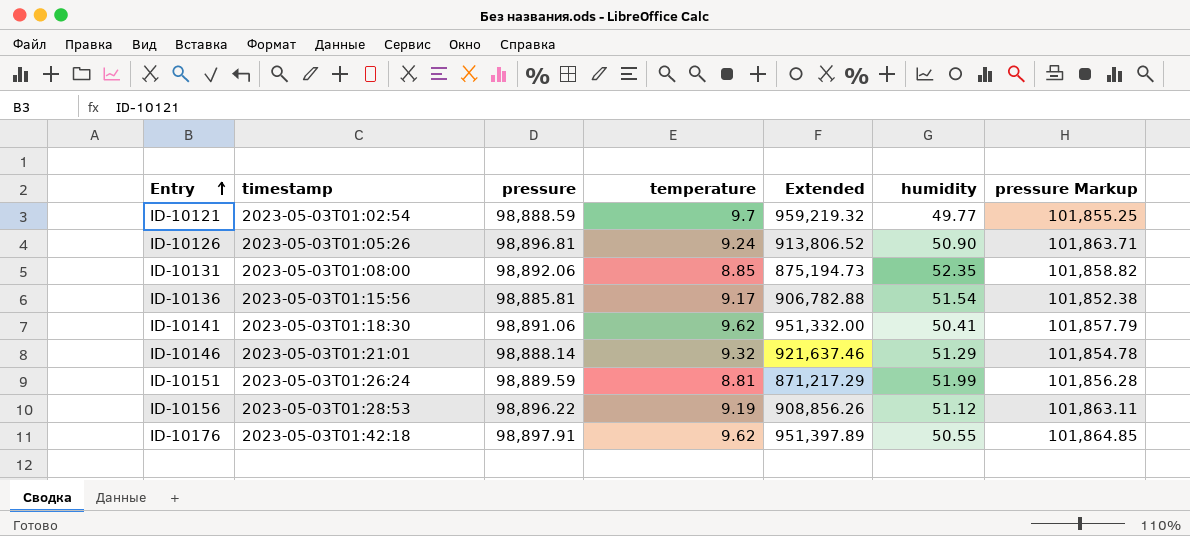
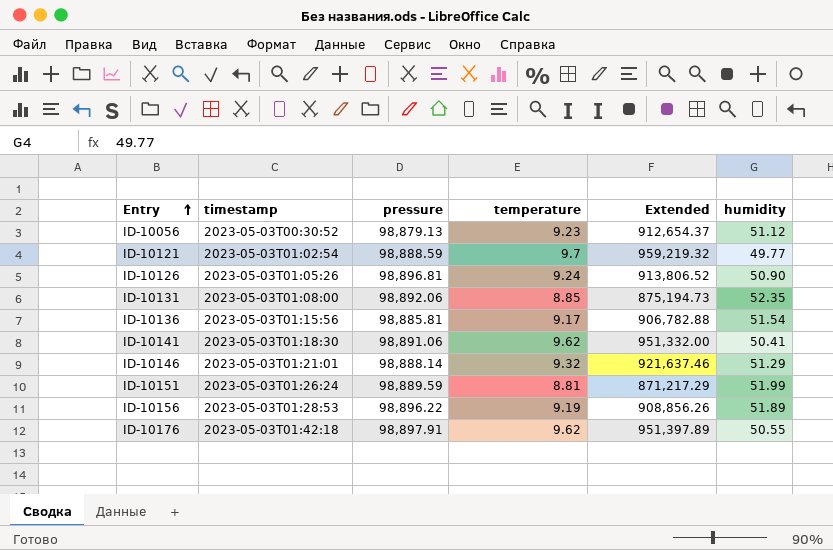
column pressure Markup | formula: [pressure] * 1.03 -> none
row ID-10056: none -> 2023-05-03T00:30:52 | 98,879.13 | 9.23 | 912,654.37 | 51.12
ID-10156 | humidity: 51.12 -> 51.89

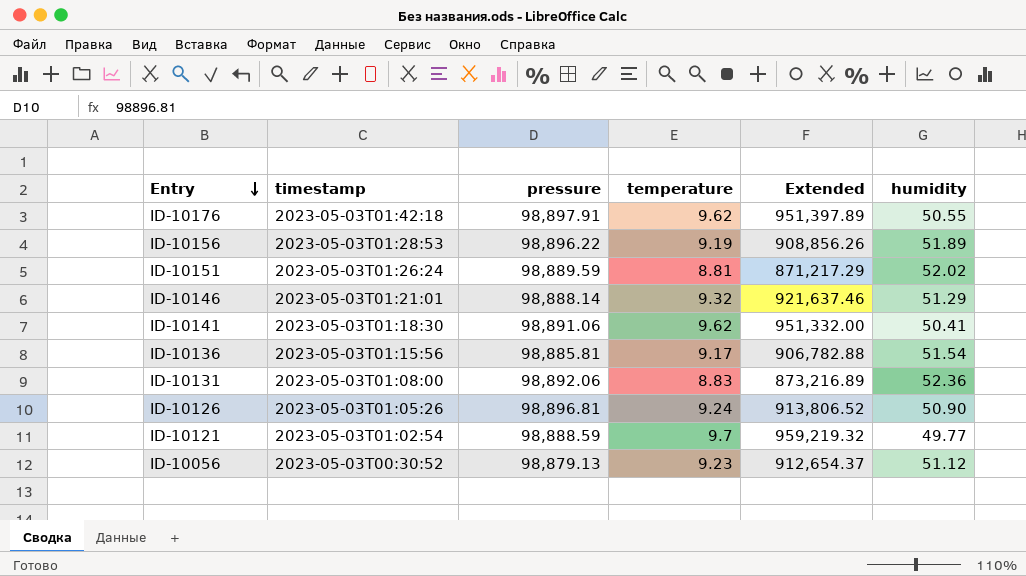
row order: Entry ascending -> Entry descending
ID-10151 | humidity: 51.99 -> 52.02
ID-10131 | temperature: 8.85 -> 8.83
ID-10131 | Extended: 875,194.73 -> 873,216.89
ID-10131 | humidity: 52.35 -> 52.36

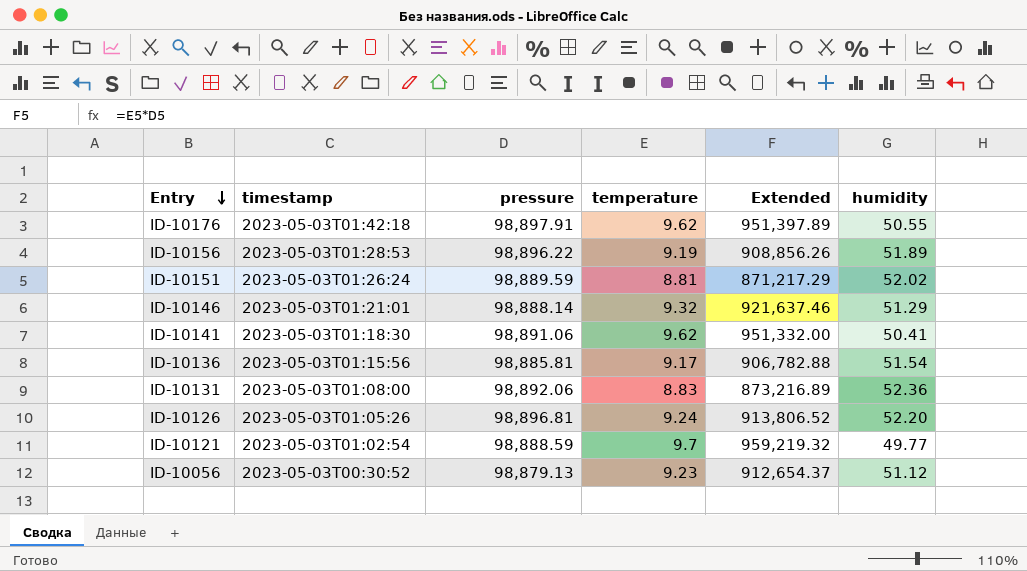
ID-10126 | humidity: 50.90 -> 52.20

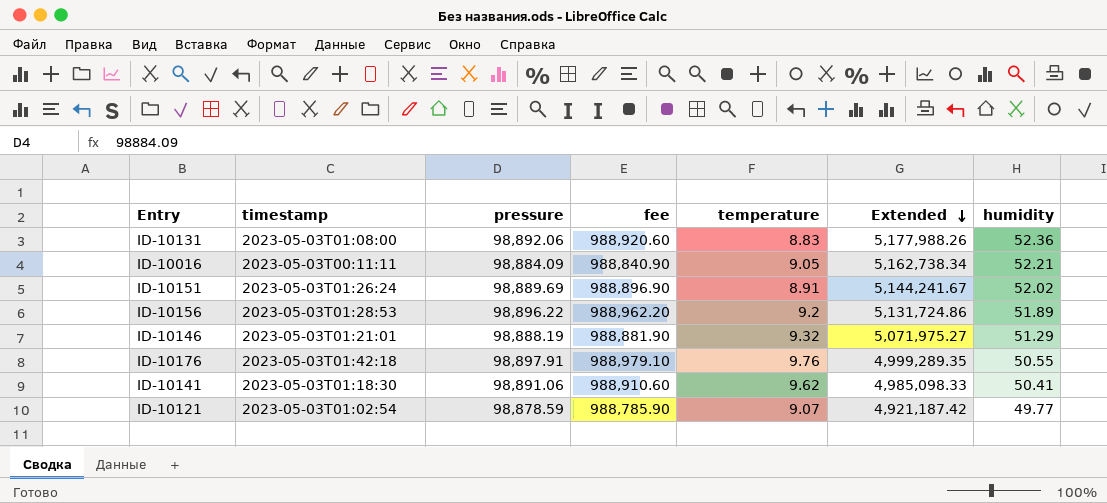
row order: Entry descending -> Extended descending
column fee | formula: none -> [pressure] * 10
column Extended | formula: [pressure] * [temperature] -> [pressure] * [humidity]
row ID-10136: 2023-05-03T01:15:56 | 98,885.81 | 9.17 | 906,782.88 | 51.54 -> none
row ID-10126: 2023-05-03T01:05:26 | 98,896.81 | 9.24 | 913,806.52 | 52.20 -> none
row ID-10056: 2023-05-03T00:30:52 | 98,879.13 | 9.23 | 912,654.37 | 51.12 -> none
row ID-10016: none -> 2023-05-03T00:11:11 | 98,884.09 | 988,840.90 | 9.05 | 5,162,738.34 | 52.21
ID-10151 | pressure: 98,889.59 -> 98,889.69
ID-10151 | temperature: 8.81 -> 8.91
ID-10156 | temperature: 9.19 -> 9.2
ID-10146 | pressure: 98,888.14 -> 98,888.19
ID-10176 | temperature: 9.62 -> 9.76
ID-10121 | pressure: 98,888.59 -> 98,878.59
ID-10121 | temperature: 9.7 -> 9.07

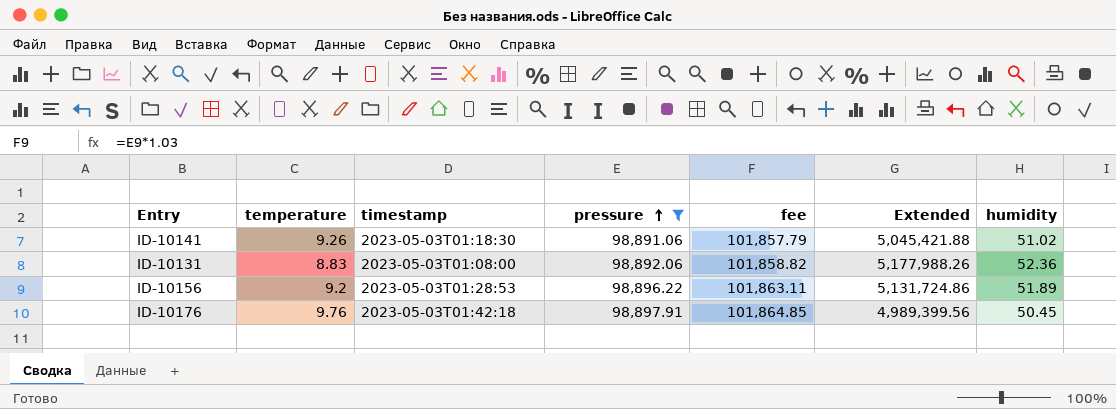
filter: none -> pressure >= 98,891.06
row order: Extended descending -> pressure ascending
column temperature | position: 5 -> 2
column fee | formula: [pressure] * 10 -> [pressure] * 1.03
ID-10141 | temperature: 9.62 -> 9.26
ID-10141 | Extended: 4,985,098.33 -> 5,045,421.88
ID-10141 | humidity: 50.41 -> 51.02
ID-10176 | Extended: 4,999,289.35 -> 4,989,399.56
ID-10176 | humidity: 50.55 -> 50.45

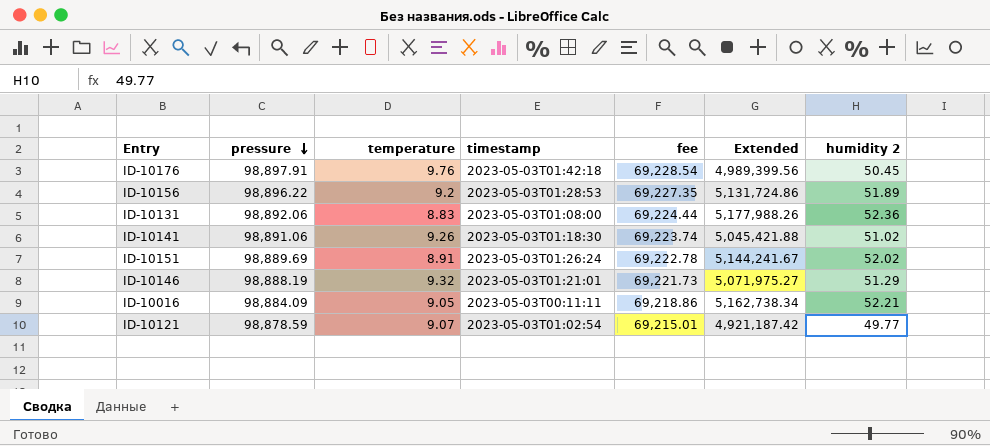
filter: pressure >= 98,891.06 -> none
row order: pressure ascending -> pressure descending
column pressure | position: 4 -> 2
column fee | formula: [pressure] * 1.03 -> [pressure] * 0.7
column name: humidity -> humidity 2

